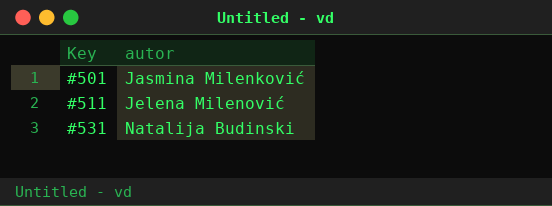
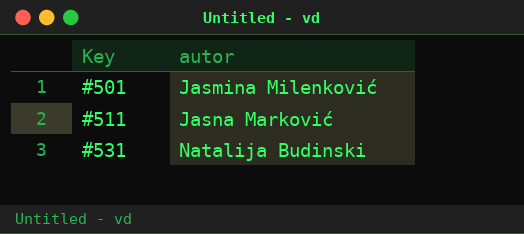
#511 | autor: Jelena Milenović -> Jasna Marković

